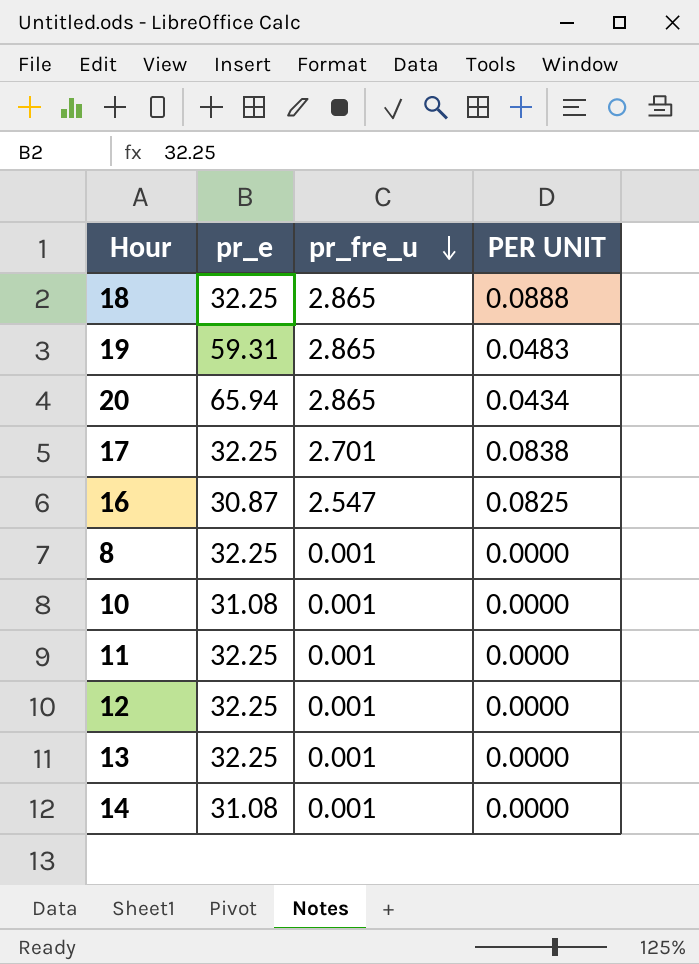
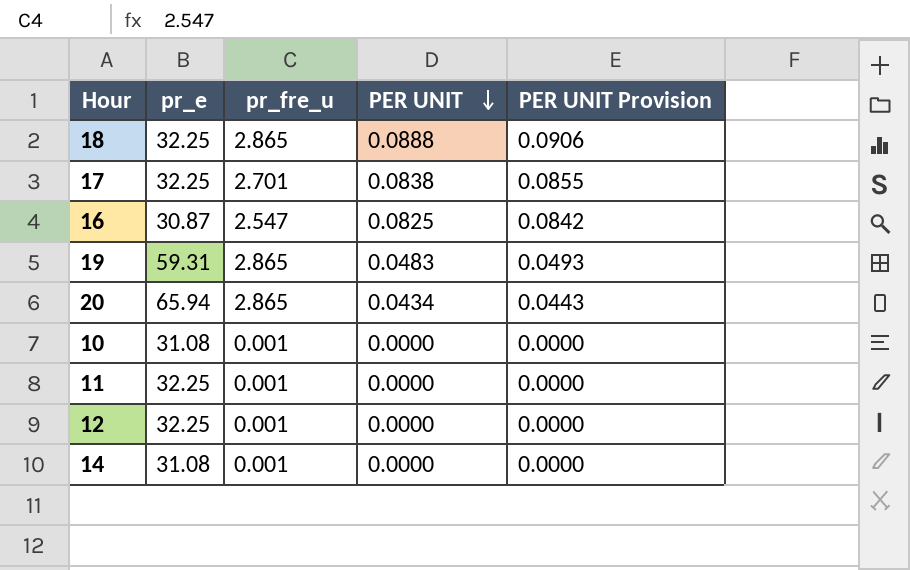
row order: pr_fre_u descending -> PER UNIT descending
column PER UNIT Provision | formula: none -> [PER UNIT] * 1.02
row 8: 32.25 | 0.001 | 0.0000 -> none
row 13: 32.25 | 0.001 | 0.0000 -> none

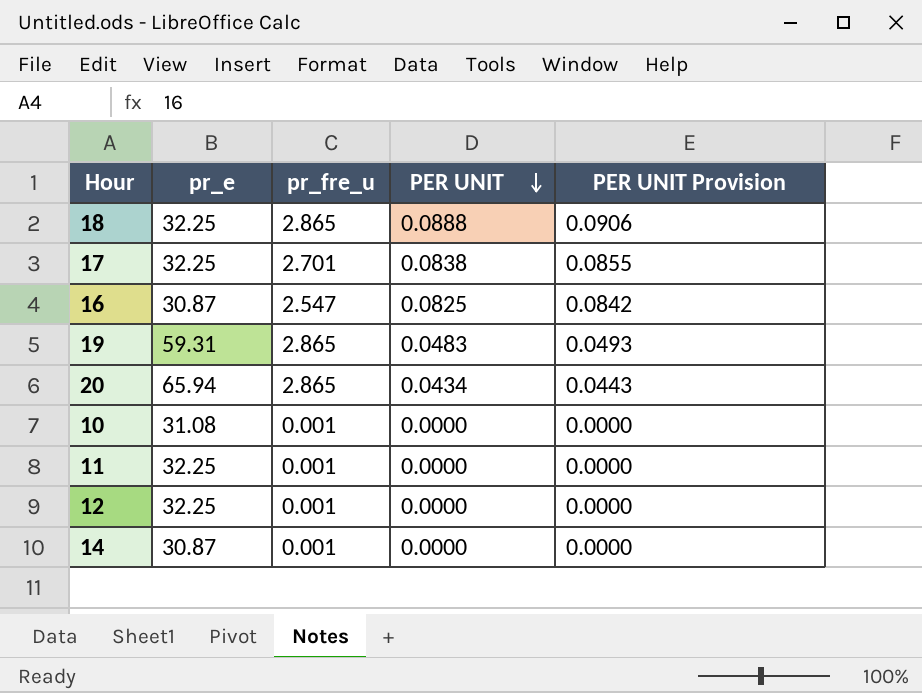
14 | pr_e: 31.08 -> 30.87

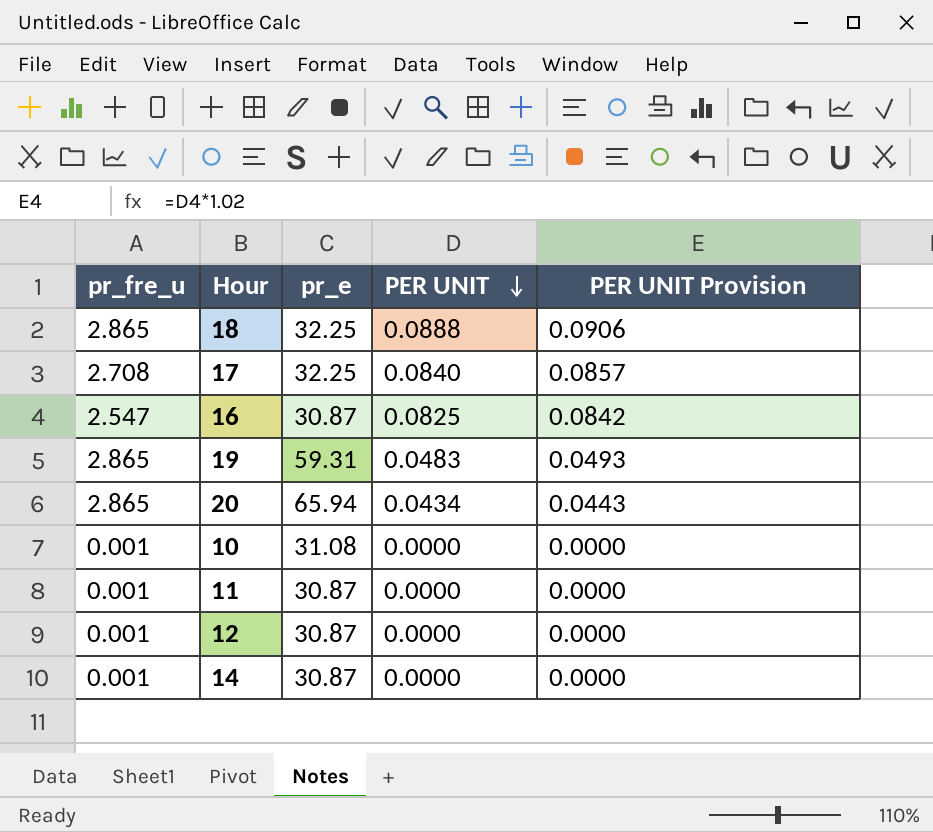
column pr_fre_u | position: 3 -> 1
17 | pr_fre_u: 2.701 -> 2.708
17 | PER UNIT: 0.0838 -> 0.0840
17 | PER UNIT Provision: 0.0855 -> 0.0857
11 | pr_e: 32.25 -> 30.87
12 | pr_e: 32.25 -> 30.87

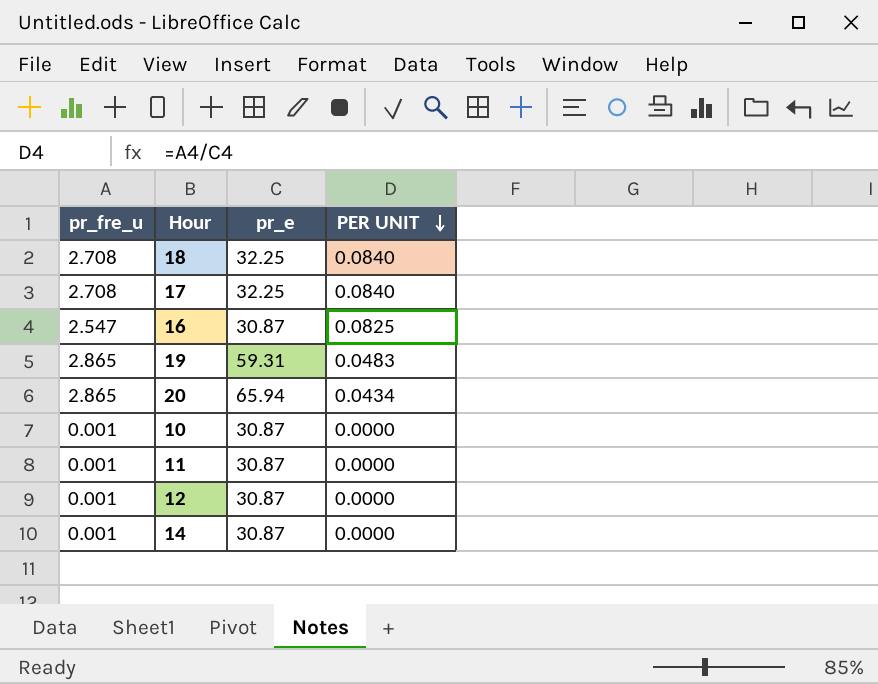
column PER UNIT Provision | formula: [PER UNIT] * 1.02 -> none
18 | pr_fre_u: 2.865 -> 2.708
18 | PER UNIT: 0.0888 -> 0.0840
10 | pr_e: 31.08 -> 30.87

